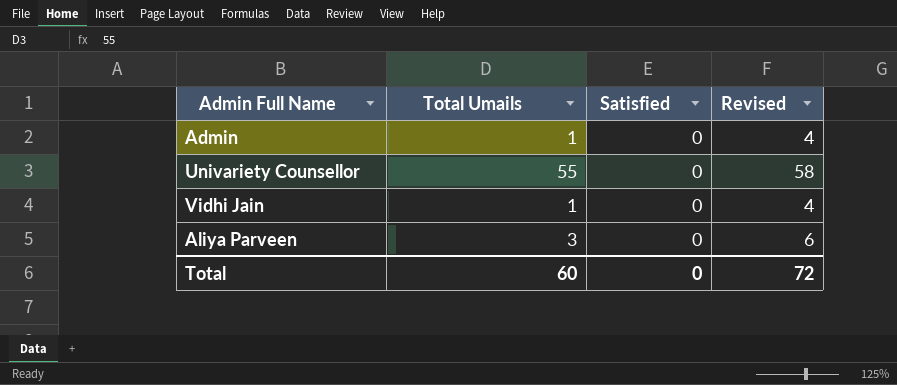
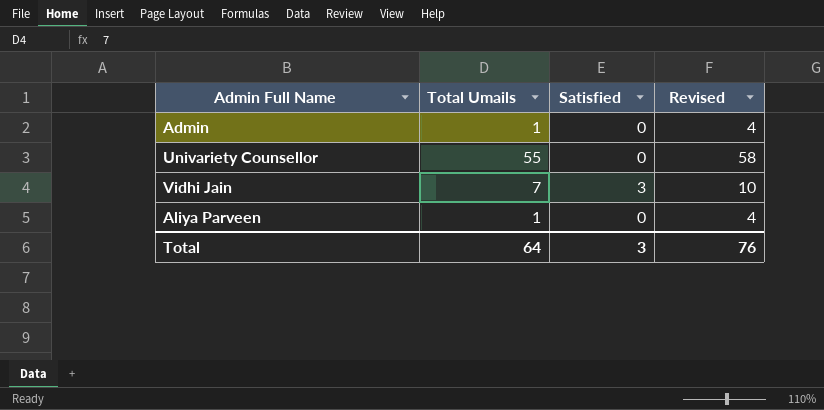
Vidhi Jain | Total Umails: 1 -> 7
Vidhi Jain | Satisfied: 0 -> 3
Vidhi Jain | Revised: 4 -> 10
Aliya Parveen | Total Umails: 3 -> 1
Aliya Parveen | Revised: 6 -> 4
Total | Total Umails: 60 -> 64
Total | Satisfied: 0 -> 3
Total | Revised: 72 -> 76

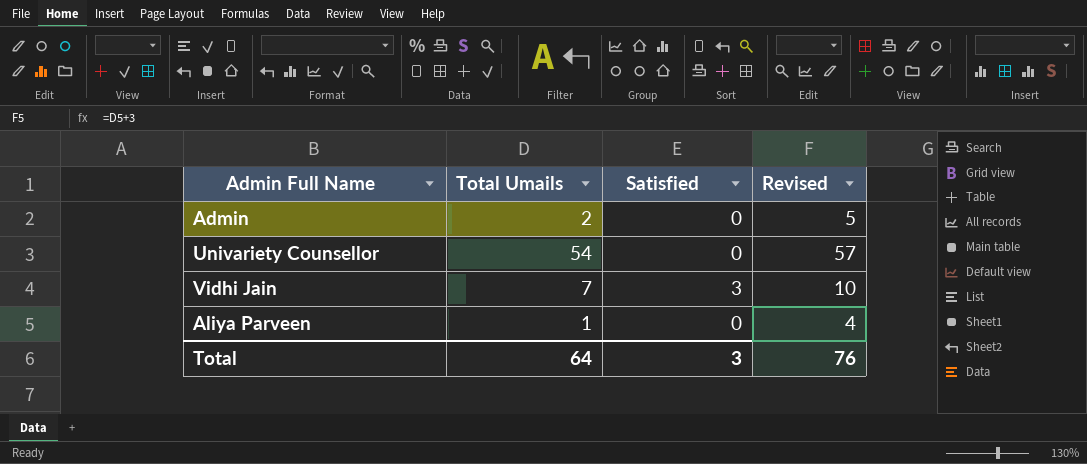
Admin | Total Umails: 1 -> 2
Admin | Revised: 4 -> 5
Univariety Counsellor | Total Umails: 55 -> 54
Univariety Counsellor | Revised: 58 -> 57

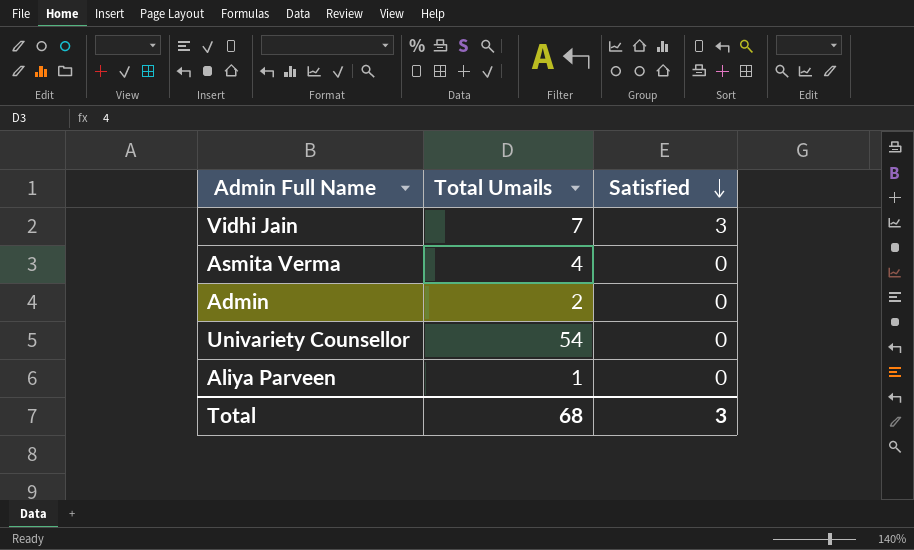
row order: none -> Satisfied descending
column Revised | formula: [Total Umails] + 3 -> none
row Asmita Verma: none -> 4 | 0
Total | Total Umails: 64 -> 68

